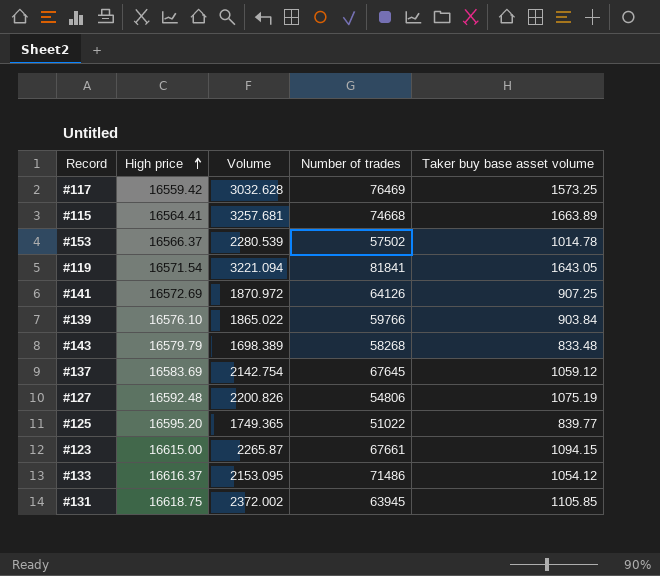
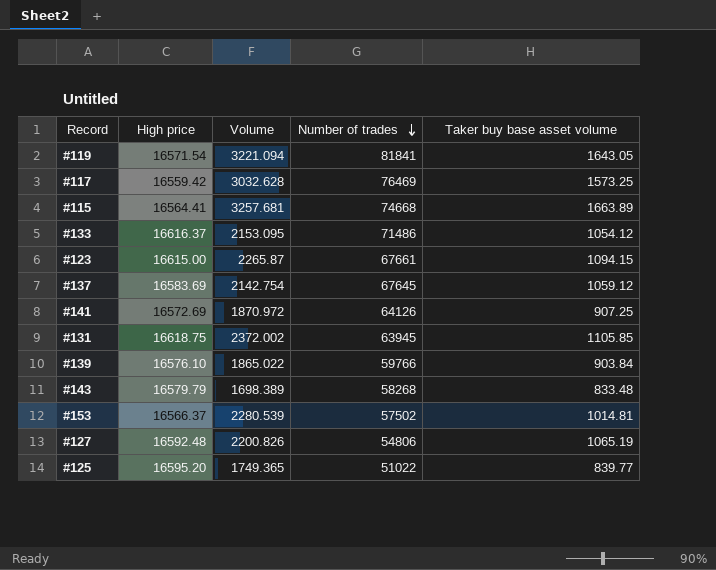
row order: High price ascending -> Number of trades descending
#153 | Taker buy base asset volume: 1014.78 -> 1014.81
#127 | Taker buy base asset volume: 1075.19 -> 1065.19

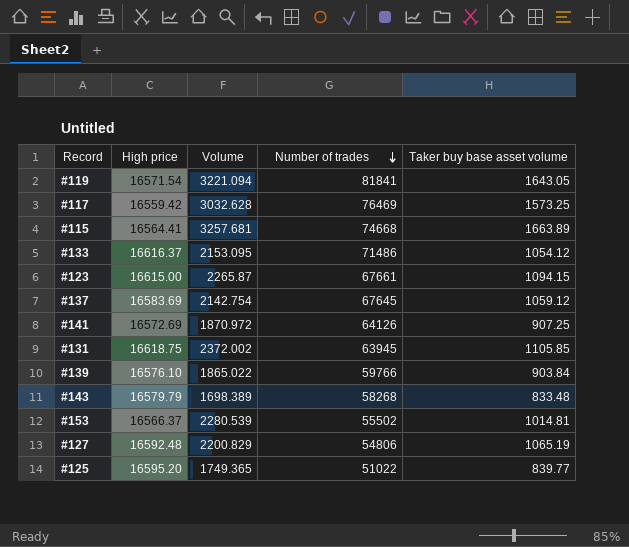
#153 | Number of trades: 57502 -> 55502
#127 | Volume: 2200.826 -> 2200.829

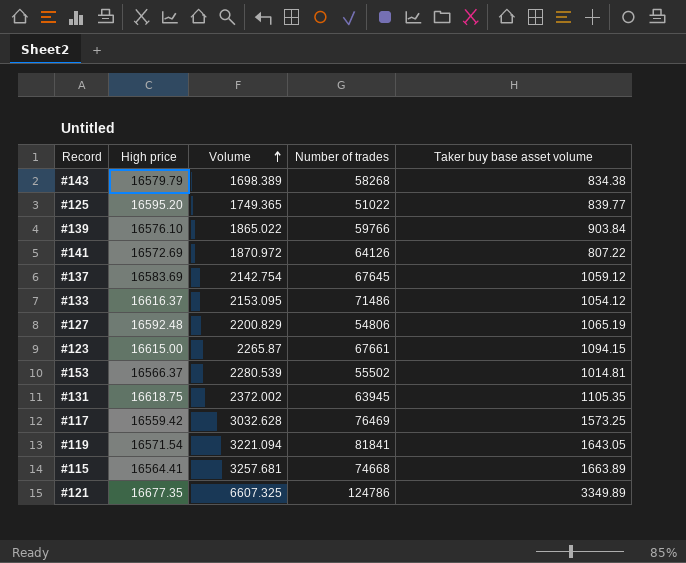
row order: Number of trades descending -> Volume ascending
#143 | Taker buy base asset volume: 833.48 -> 834.38
#141 | Taker buy base asset volume: 907.25 -> 807.22
#131 | Taker buy base asset volume: 1105.85 -> 1105.35
row #121: none -> 16677.35 | 6607.325 | 124786 | 3349.89

